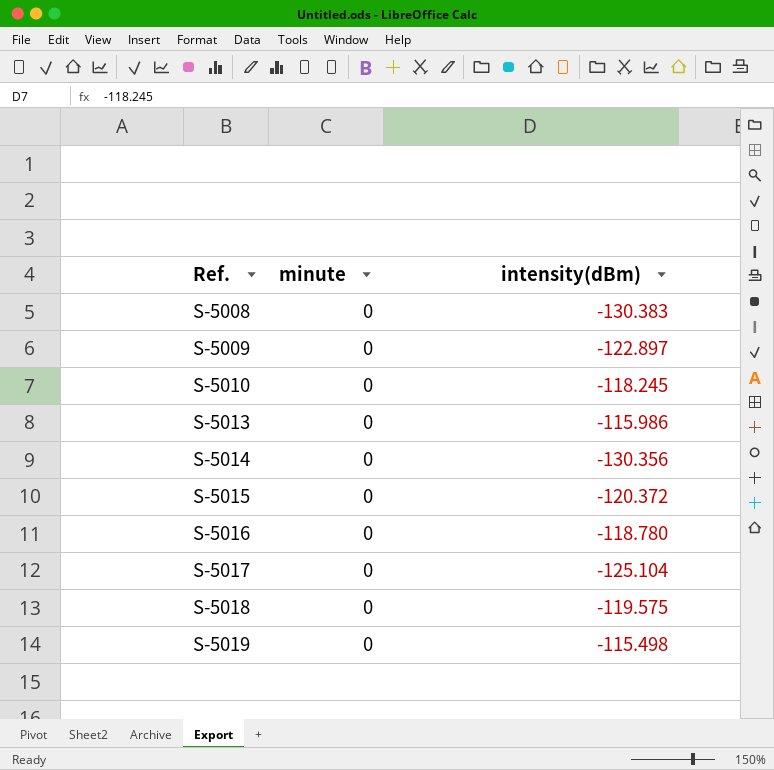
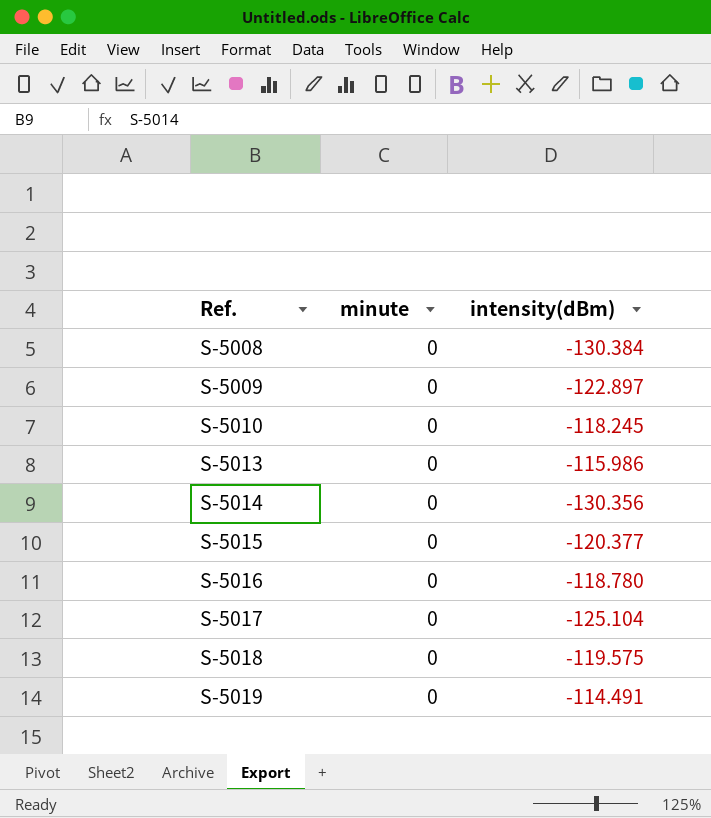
S-5008 | intensity(dBm): -130.383 -> -130.384
S-5015 | intensity(dBm): -120.372 -> -120.377
S-5019 | intensity(dBm): -115.498 -> -114.491

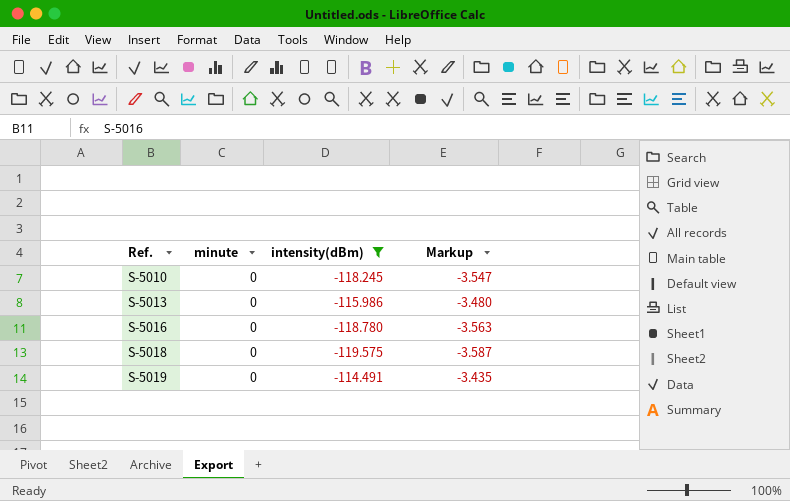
filter: none -> intensity(dBm) >= -119.575
column Markup | formula: none -> [intensity(dBm)] * 0.03

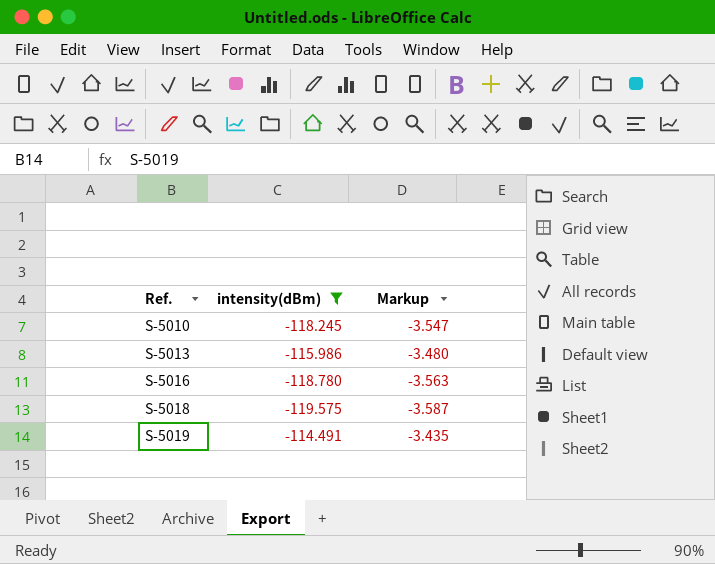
column minute | position: 2 -> none

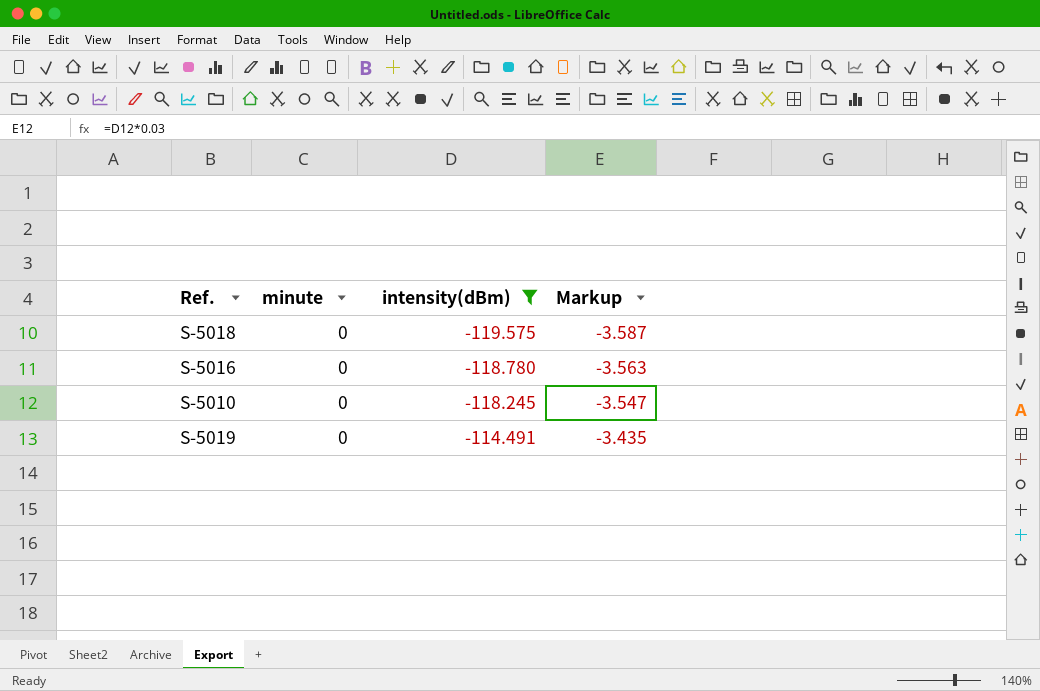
row order: Ref. ascending -> intensity(dBm) ascending
column minute | position: none -> 2
row S-5013: -115.986 | -3.480 -> none

